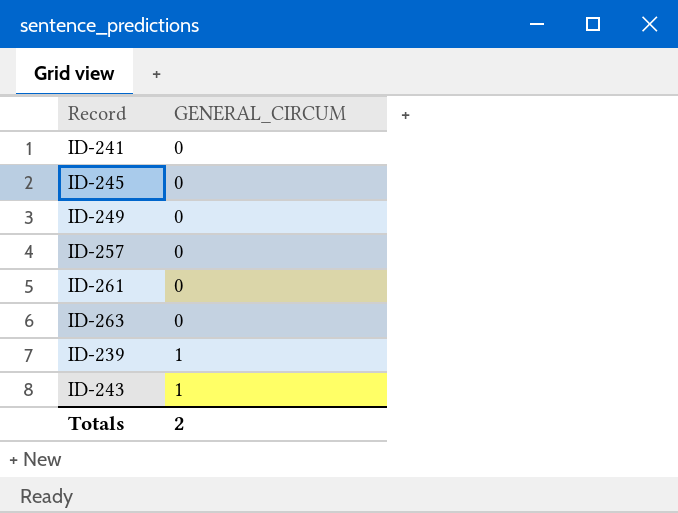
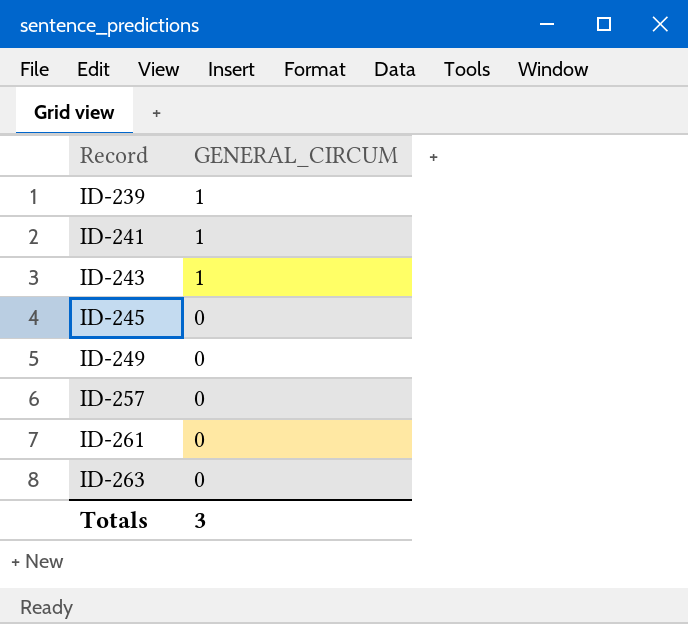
row order: GENERAL_CIRCUM ascending -> Record ascending
ID-241 | GENERAL_CIRCUM: 0 -> 1
Totals | GENERAL_CIRCUM: 2 -> 3

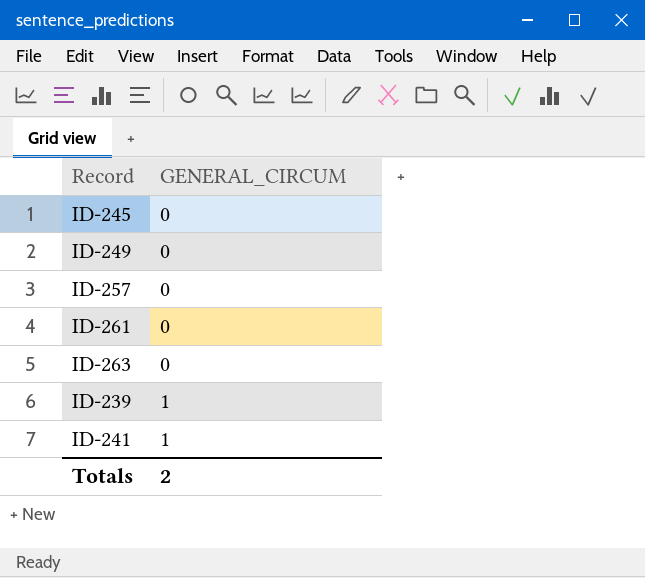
row order: Record ascending -> GENERAL_CIRCUM ascending
row ID-243: 1 -> none
Totals | GENERAL_CIRCUM: 3 -> 2

